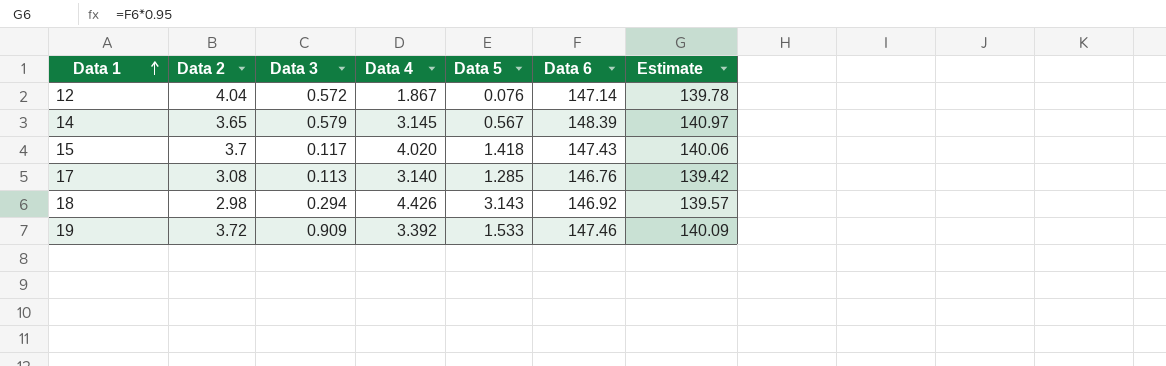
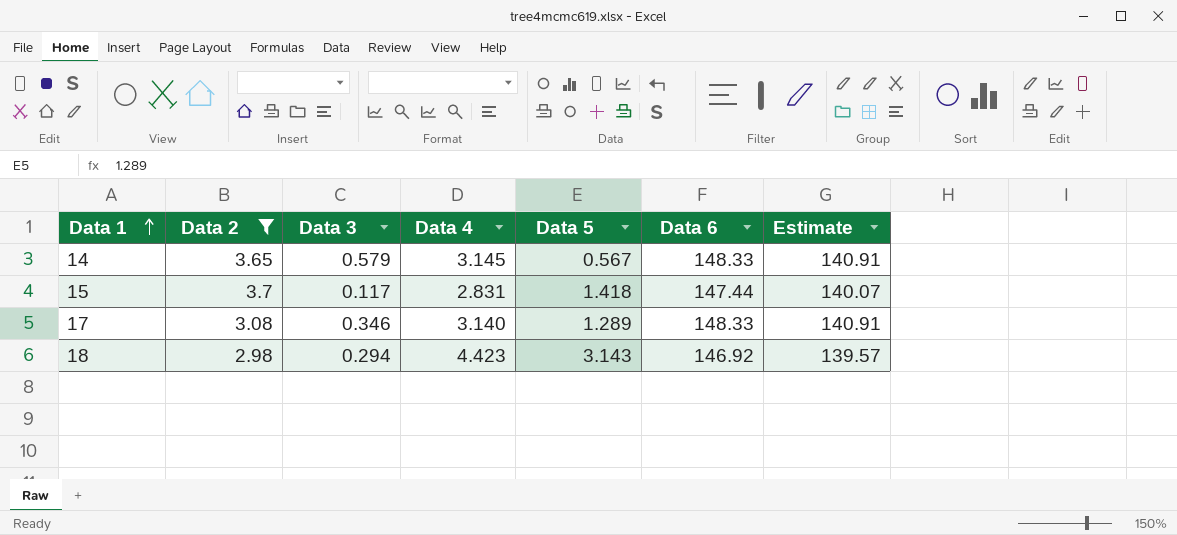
filter: none -> Data 2 <= 3.7
14 | Data 6: 148.39 -> 148.33
14 | Estimate: 140.97 -> 140.91
15 | Data 4: 4.020 -> 2.831
15 | Data 6: 147.43 -> 147.44
15 | Estimate: 140.06 -> 140.07
17 | Data 3: 0.113 -> 0.346
17 | Data 5: 1.285 -> 1.289
17 | Data 6: 146.76 -> 148.33
17 | Estimate: 139.42 -> 140.91
18 | Data 4: 4.426 -> 4.423

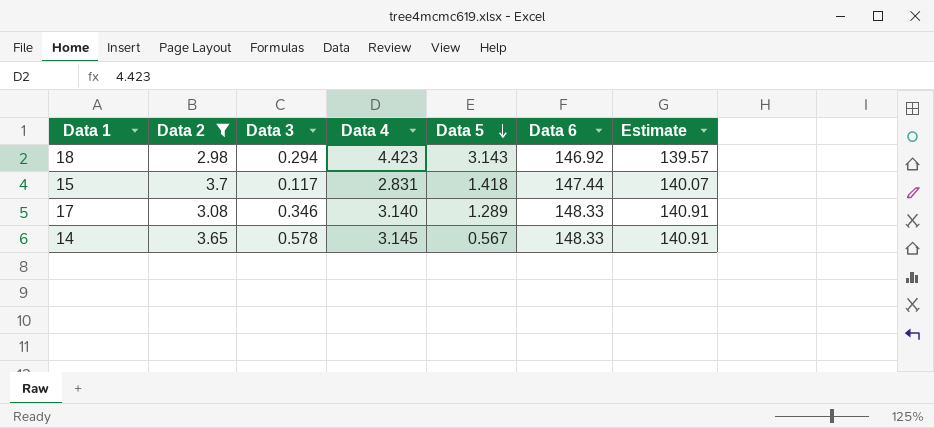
row order: Data 1 ascending -> Data 5 descending
14 | Data 3: 0.579 -> 0.578

